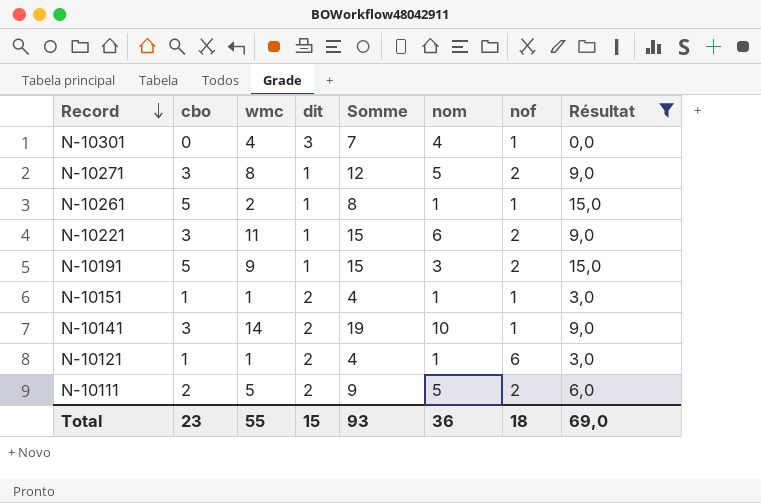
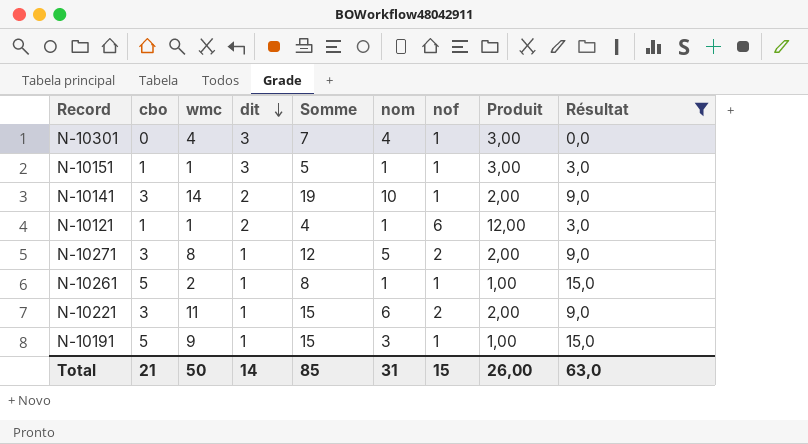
row order: Record descending -> dit descending
column Produit | formula: none -> [dit] * [nof]
row N-10111: 2 | 5 | 2 | 9 | 5 | 2 | 6,0 -> none
N-10151 | dit: 2 -> 3
N-10151 | Somme: 4 -> 5
N-10191 | nof: 2 -> 1
Total | cbo: 23 -> 21
Total | wmc: 55 -> 50
Total | dit: 15 -> 14
Total | Somme: 93 -> 85
Total | nom: 36 -> 31
Total | nof: 18 -> 15
Total | Résultat: 69,0 -> 63,0

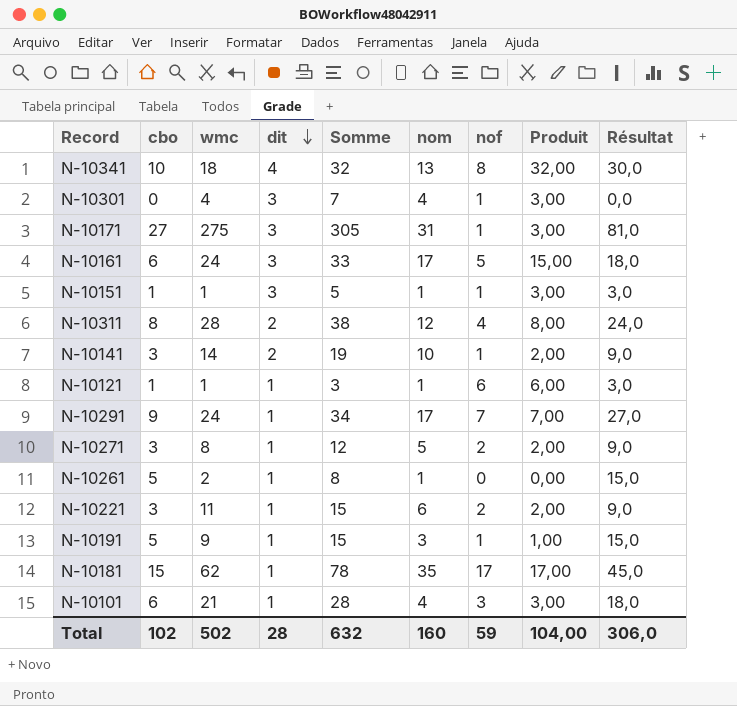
filter: Résultat <= 15,0 -> none
N-10121 | dit: 2 -> 1
N-10121 | Somme: 4 -> 3
N-10121 | Produit: 12,00 -> 6,00
N-10261 | nof: 1 -> 0
N-10261 | Produit: 1,00 -> 0,00
Total | cbo: 21 -> 102
Total | wmc: 50 -> 502
Total | dit: 14 -> 28
Total | Somme: 85 -> 632
Total | nom: 31 -> 160
Total | nof: 15 -> 59
Total | Produit: 26,00 -> 104,00
Total | Résultat: 63,0 -> 306,0

